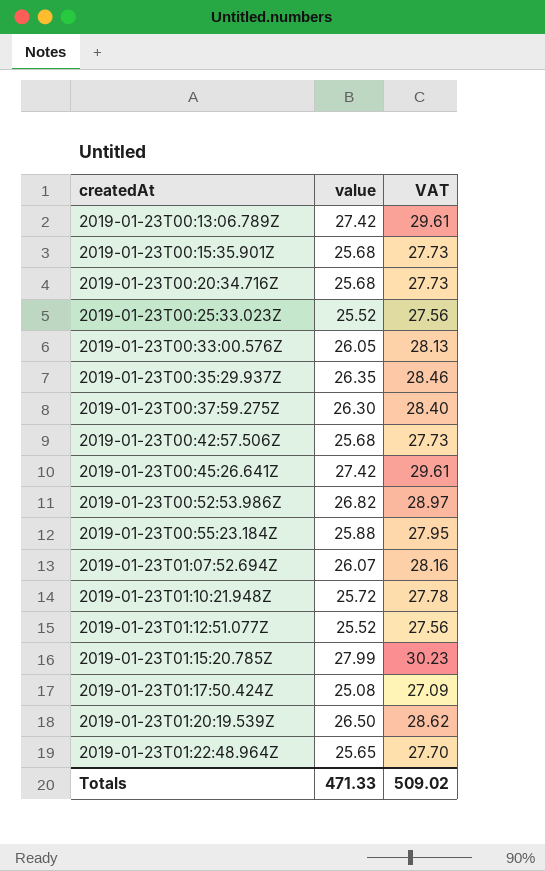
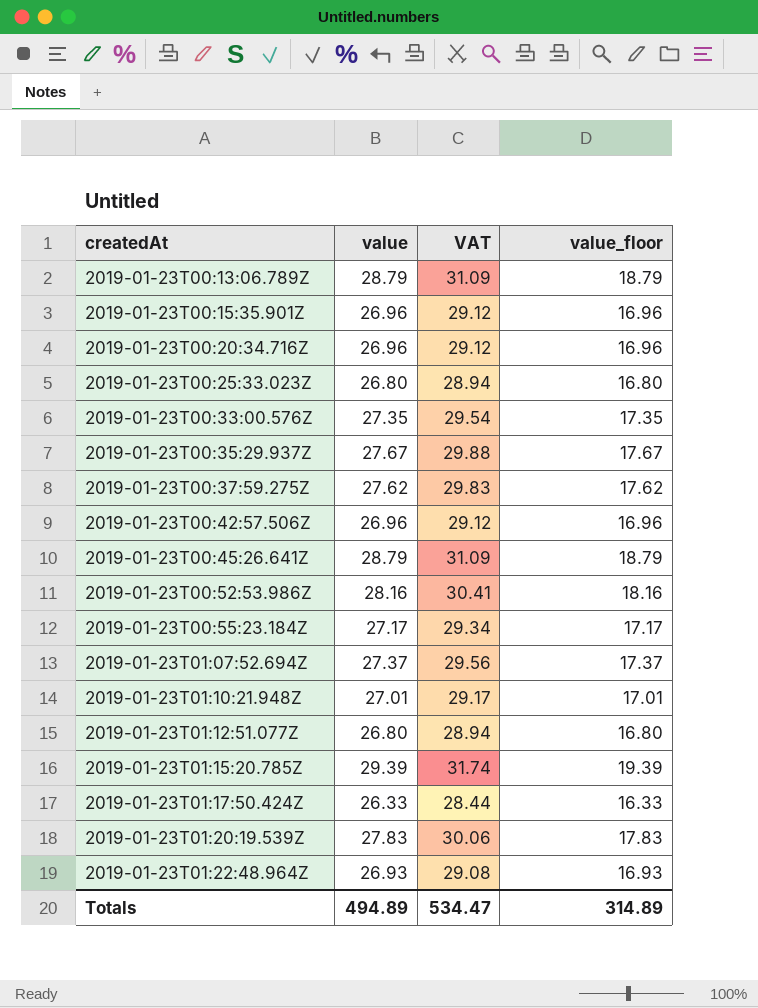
column value_floor | formula: none -> [value] - 10
2019-01-23T00:13:06.789Z | value: 27.42 -> 28.79
2019-01-23T00:13:06.789Z | VAT: 29.61 -> 31.09
2019-01-23T00:15:35.901Z | value: 25.68 -> 26.96
2019-01-23T00:15:35.901Z | VAT: 27.73 -> 29.12
2019-01-23T00:20:34.716Z | value: 25.68 -> 26.96
2019-01-23T00:20:34.716Z | VAT: 27.73 -> 29.12
2019-01-23T00:25:33.023Z | value: 25.52 -> 26.80
2019-01-23T00:25:33.023Z | VAT: 27.56 -> 28.94
2019-01-23T00:33:00.576Z | value: 26.05 -> 27.35
2019-01-23T00:33:00.576Z | VAT: 28.13 -> 29.54
2019-01-23T00:35:29.937Z | value: 26.35 -> 27.67
2019-01-23T00:35:29.937Z | VAT: 28.46 -> 29.88
2019-01-23T00:37:59.275Z | value: 26.30 -> 27.62
2019-01-23T00:37:59.275Z | VAT: 28.40 -> 29.83
2019-01-23T00:42:57.506Z | value: 25.68 -> 26.96
2019-01-23T00:42:57.506Z | VAT: 27.73 -> 29.12
2019-01-23T00:45:26.641Z | value: 27.42 -> 28.79
2019-01-23T00:45:26.641Z | VAT: 29.61 -> 31.09
2019-01-23T00:52:53.986Z | value: 26.82 -> 28.16
2019-01-23T00:52:53.986Z | VAT: 28.97 -> 30.41
2019-01-23T00:55:23.184Z | value: 25.88 -> 27.17
2019-01-23T00:55:23.184Z | VAT: 27.95 -> 29.34
2019-01-23T01:07:52.694Z | value: 26.07 -> 27.37
2019-01-23T01:07:52.694Z | VAT: 28.16 -> 29.56
2019-01-23T01:10:21.948Z | value: 25.72 -> 27.01
2019-01-23T01:10:21.948Z | VAT: 27.78 -> 29.17
2019-01-23T01:12:51.077Z | value: 25.52 -> 26.80
2019-01-23T01:12:51.077Z | VAT: 27.56 -> 28.94
2019-01-23T01:15:20.785Z | value: 27.99 -> 29.39
2019-01-23T01:15:20.785Z | VAT: 30.23 -> 31.74
2019-01-23T01:17:50.424Z | value: 25.08 -> 26.33
2019-01-23T01:17:50.424Z | VAT: 27.09 -> 28.44
2019-01-23T01:20:19.539Z | value: 26.50 -> 27.83
2019-01-23T01:20:19.539Z | VAT: 28.62 -> 30.06
2019-01-23T01:22:48.964Z | value: 25.65 -> 26.93
2019-01-23T01:22:48.964Z | VAT: 27.70 -> 29.08
Totals | value: 471.33 -> 494.89
Totals | VAT: 509.02 -> 534.47

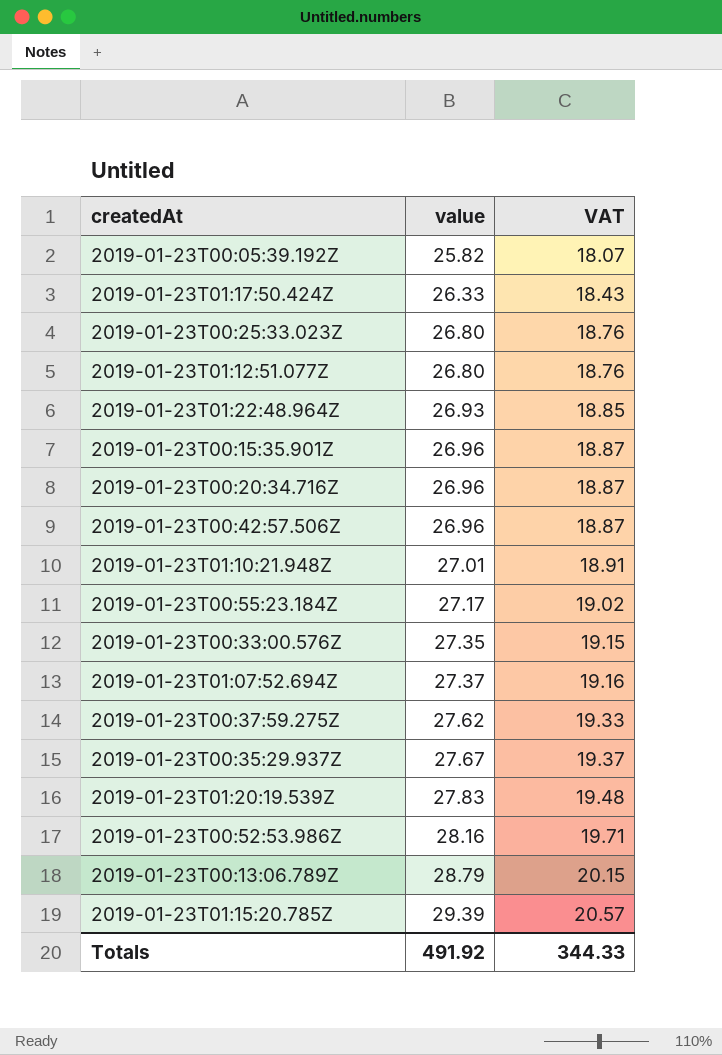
row order: createdAt ascending -> value ascending
column value_floor | formula: [value] - 10 -> none
column VAT | formula: [value] * 1.08 -> [value] * 0.7
row 2019-01-23T00:45:26.641Z: 28.79 | 31.09 | 18.79 -> none
row 2019-01-23T00:05:39.192Z: none -> 25.82 | 18.07
Totals | value: 494.89 -> 491.92
Totals | VAT: 534.47 -> 344.33

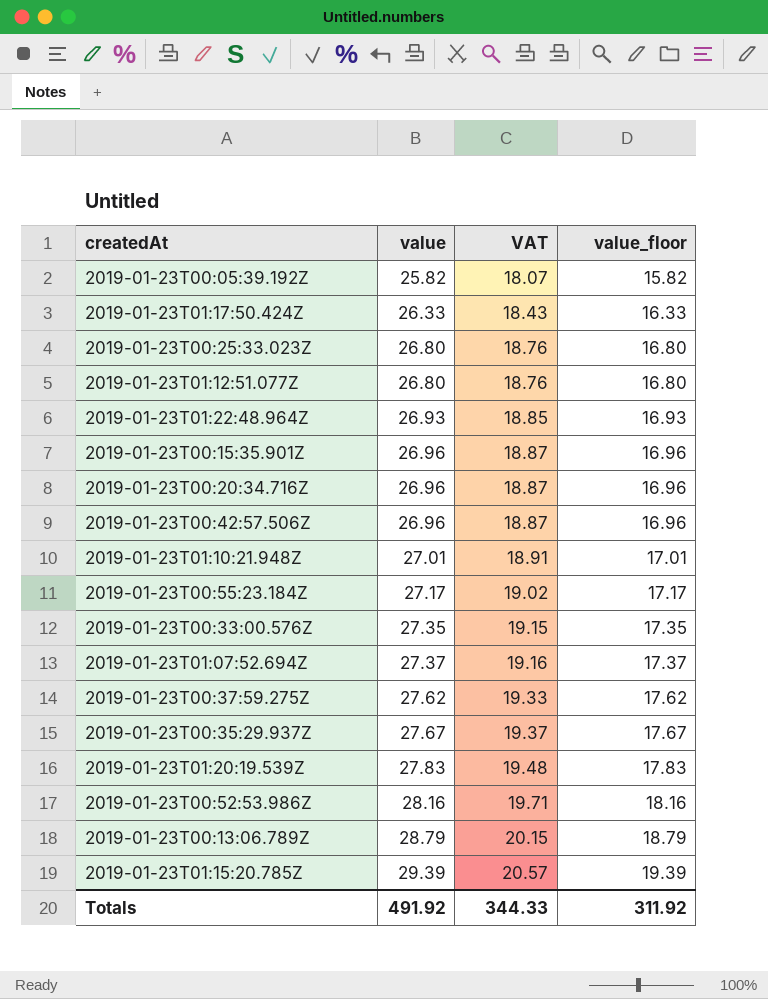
column value_floor | formula: none -> [value] - 10

